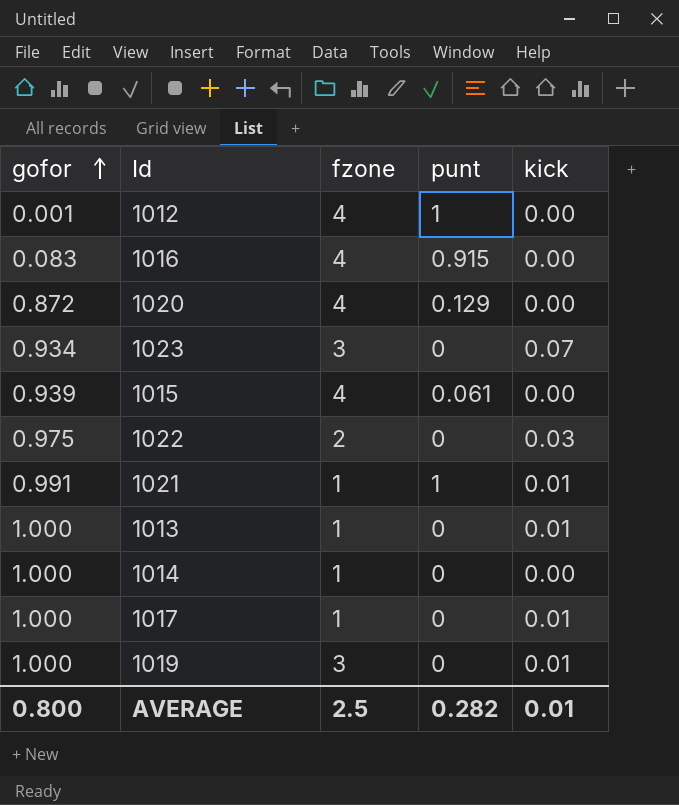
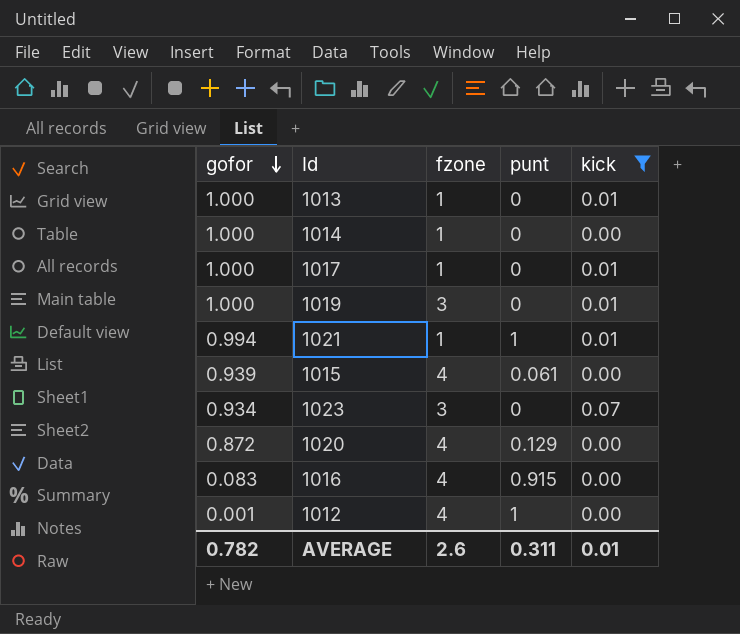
filter: none -> kick != 0.03
row order: gofor ascending -> gofor descending
1021 | gofor: 0.991 -> 0.994
AVERAGE | gofor: 0.800 -> 0.782
AVERAGE | fzone: 2.5 -> 2.6
AVERAGE | punt: 0.282 -> 0.311

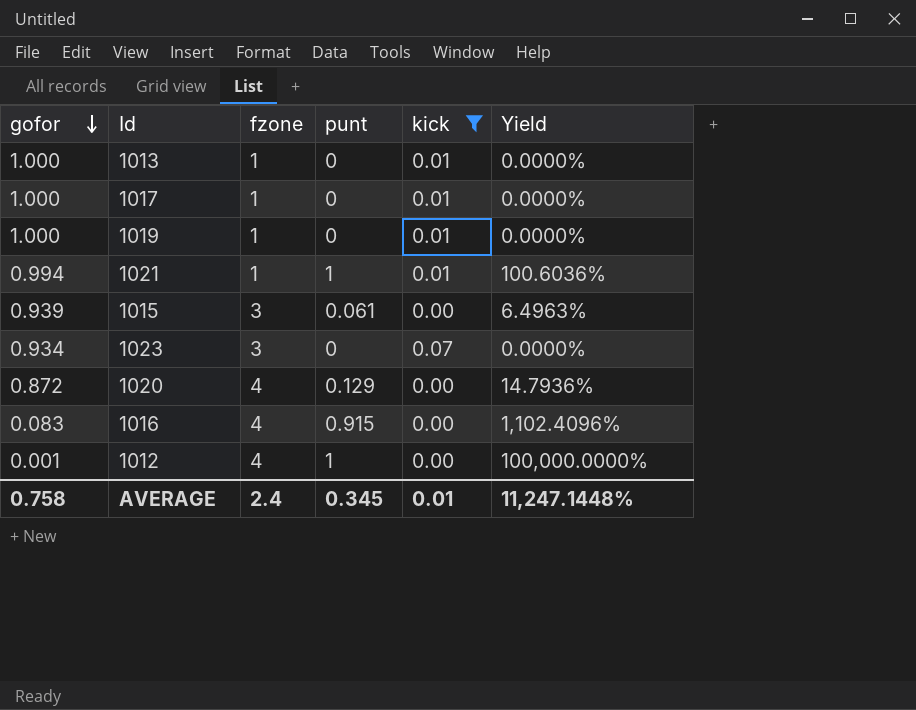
column Yield | formula: none -> [punt] / [gofor]
row 1014: 1.000 | 1 | 0 | 0.00 -> none
1019 | fzone: 3 -> 1
1015 | fzone: 4 -> 3
AVERAGE | gofor: 0.782 -> 0.758
AVERAGE | fzone: 2.6 -> 2.4
AVERAGE | punt: 0.311 -> 0.345

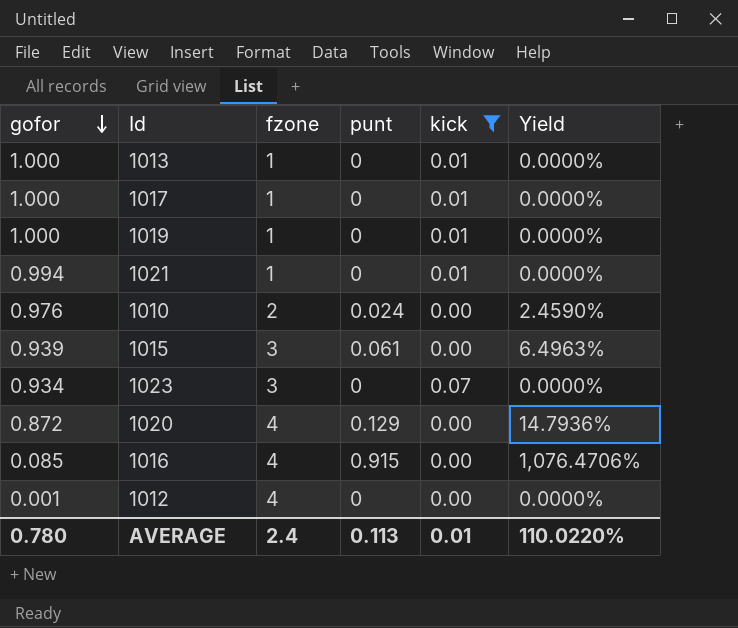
1021 | punt: 1 -> 0
1021 | Yield: 100.6036% -> 0.0000%
row 1010: none -> 0.976 | 2 | 0.024 | 0.00 | 2.4590%
1016 | gofor: 0.083 -> 0.085
1016 | Yield: 1,102.4096% -> 1,076.4706%
1012 | punt: 1 -> 0
1012 | Yield: 100,000.0000% -> 0.0000%
AVERAGE | gofor: 0.758 -> 0.780
AVERAGE | punt: 0.345 -> 0.113
AVERAGE | Yield: 11,247.1448% -> 110.0220%

